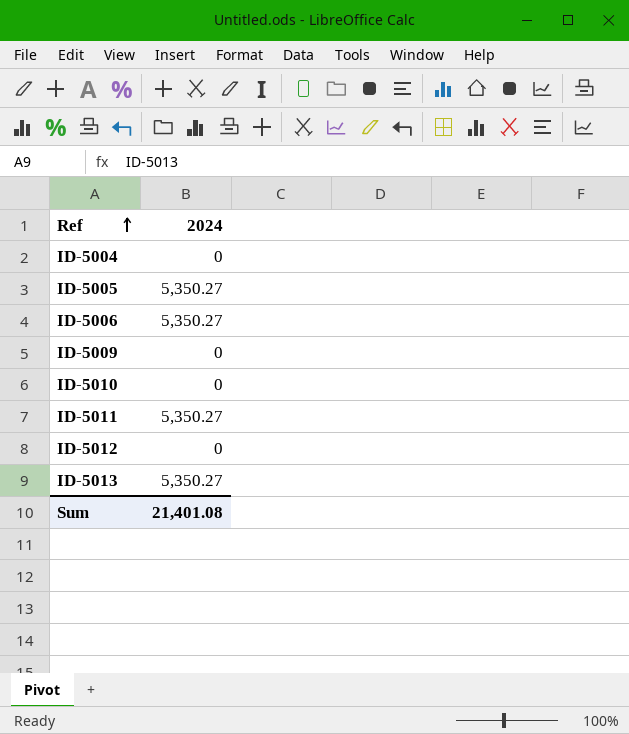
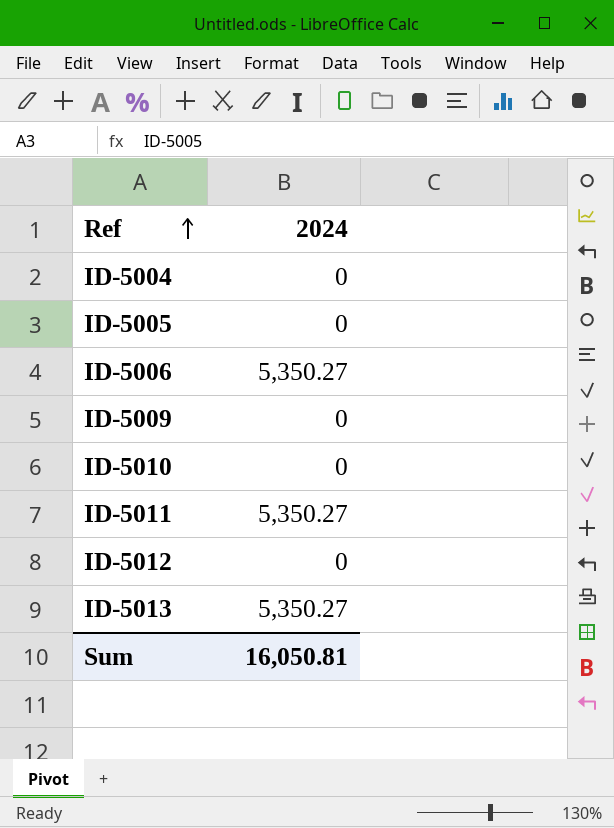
ID-5005 | 2024: 5,350.27 -> 0
Sum | 2024: 21,401.08 -> 16,050.81

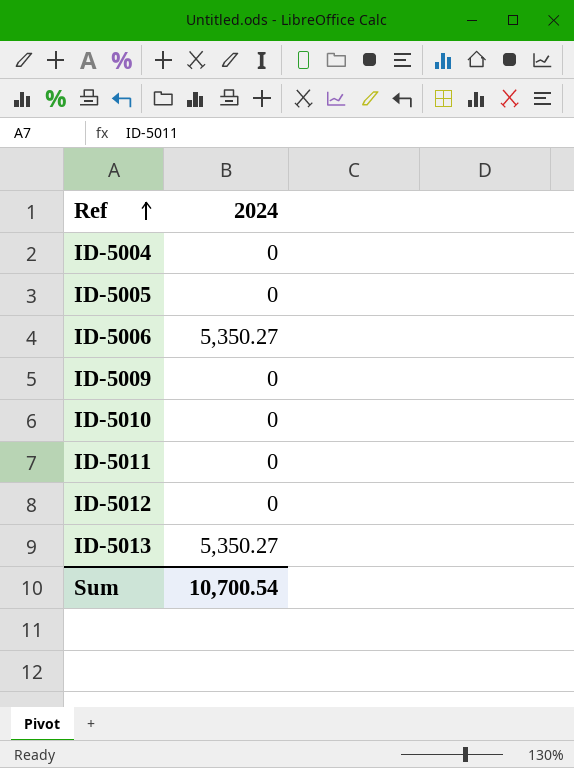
ID-5011 | 2024: 5,350.27 -> 0
Sum | 2024: 16,050.81 -> 10,700.54

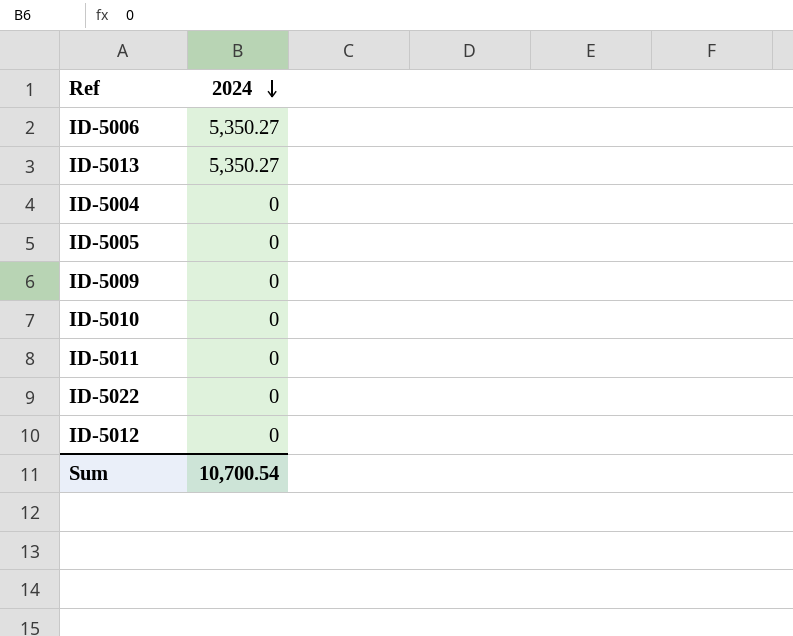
row order: Ref ascending -> 2024 descending
row ID-5022: none -> 0

